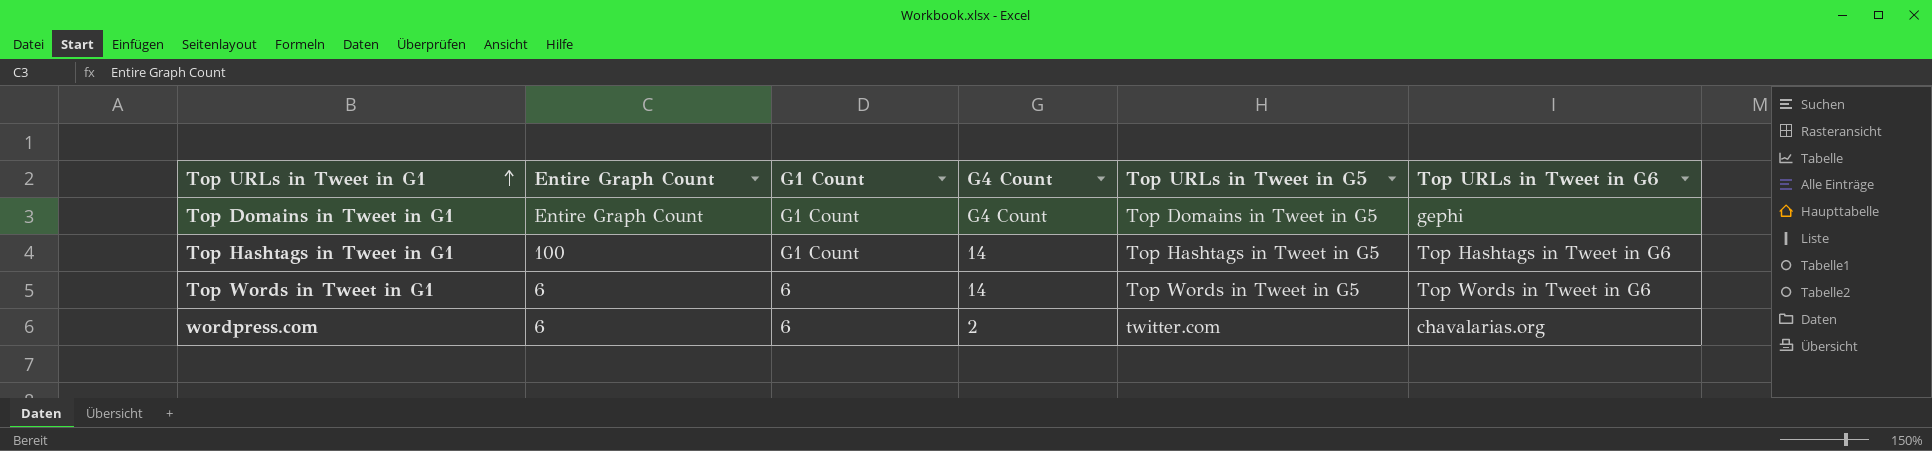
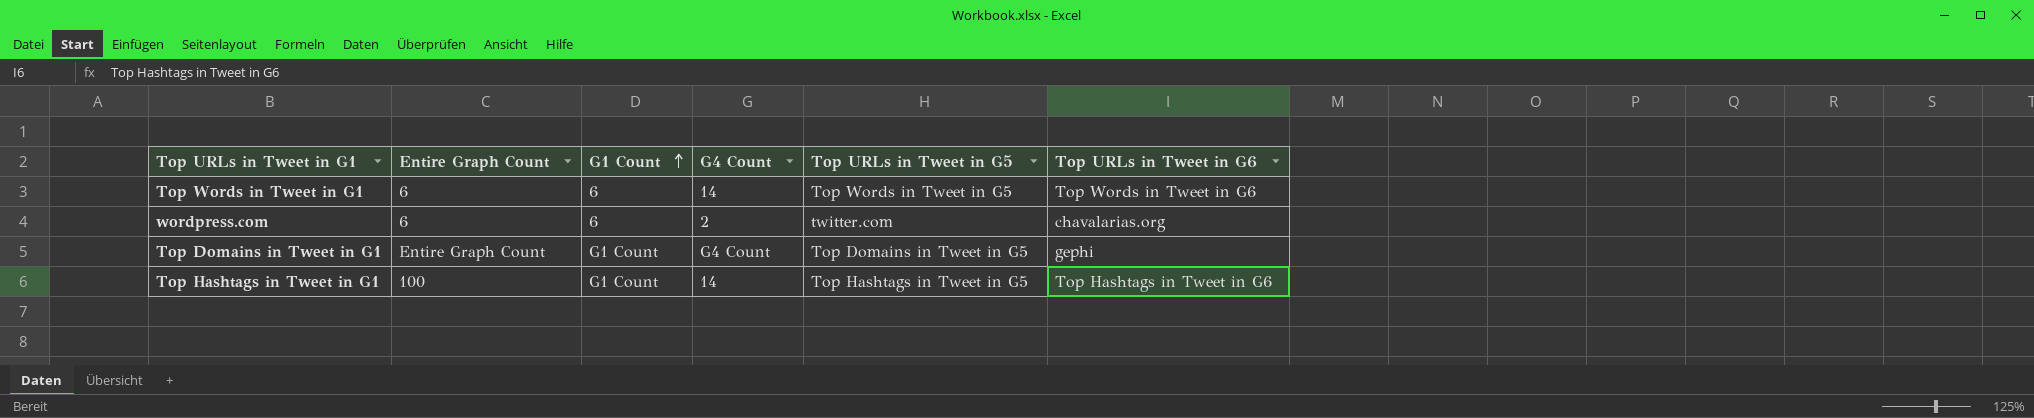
row order: Top URLs in Tweet in G1 ascending -> G1 Count ascending

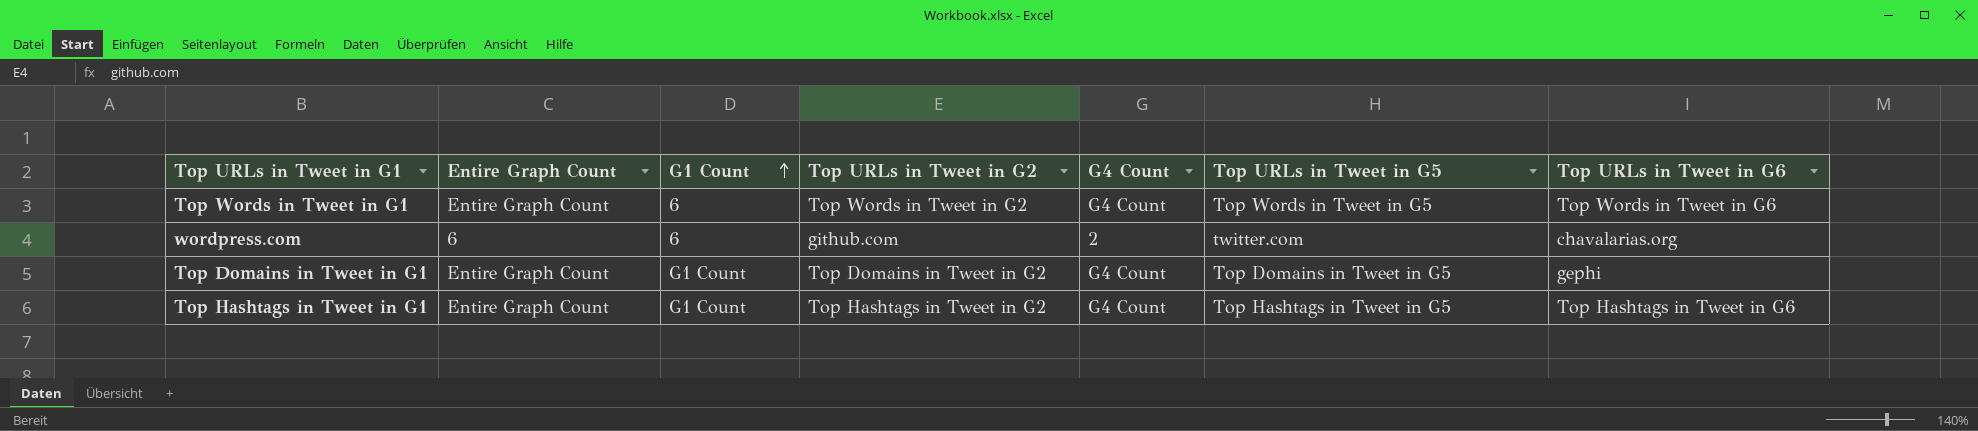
column Top URLs in Tweet in G2 | position: none -> 4
Top Words in Tweet in G1 | Entire Graph Count: 6 -> Entire Graph Count
Top Words in Tweet in G1 | G4 Count: 14 -> G4 Count
Top Hashtags in Tweet in G1 | Entire Graph Count: 100 -> Entire Graph Count
Top Hashtags in Tweet in G1 | G4 Count: 14 -> G4 Count

